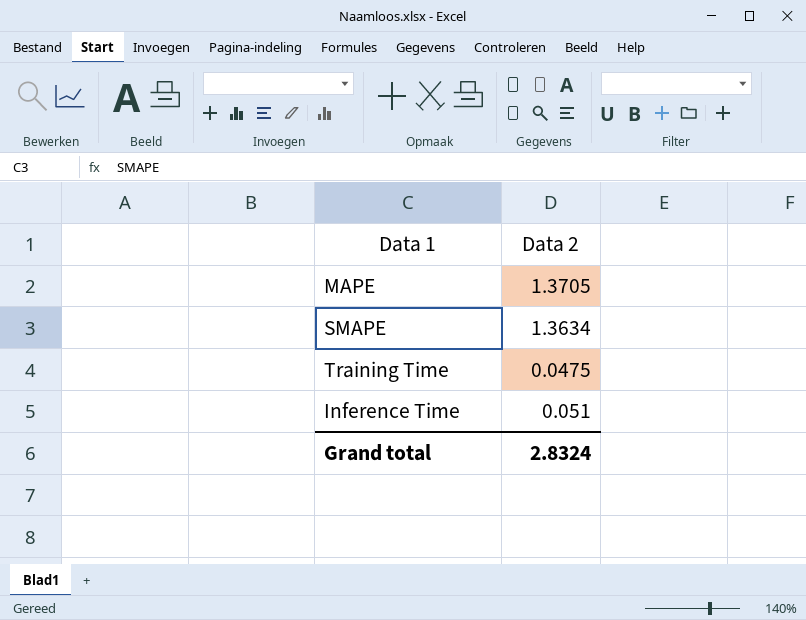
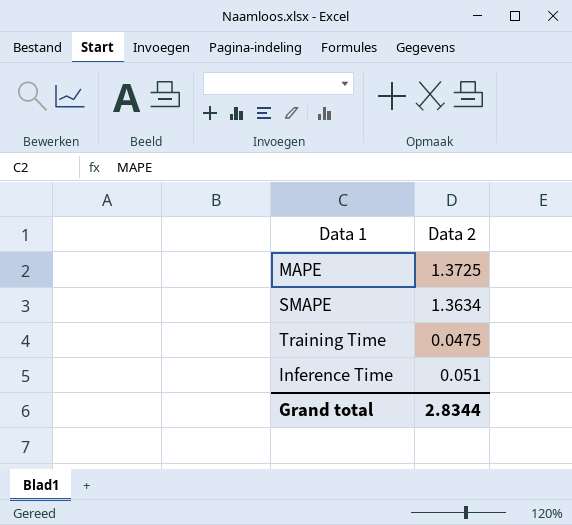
MAPE | Data 2: 1.3705 -> 1.3725
Grand total | Data 2: 2.8324 -> 2.8344

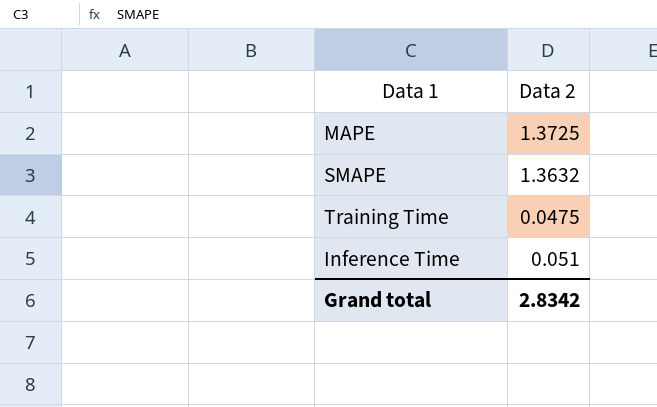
SMAPE | Data 2: 1.3634 -> 1.3632
Grand total | Data 2: 2.8344 -> 2.8342

